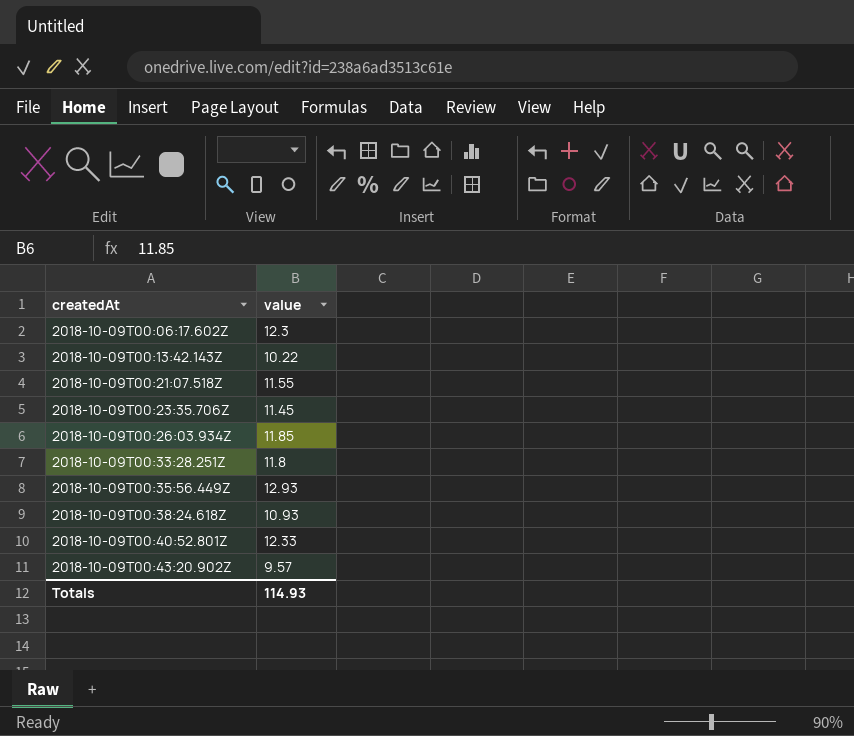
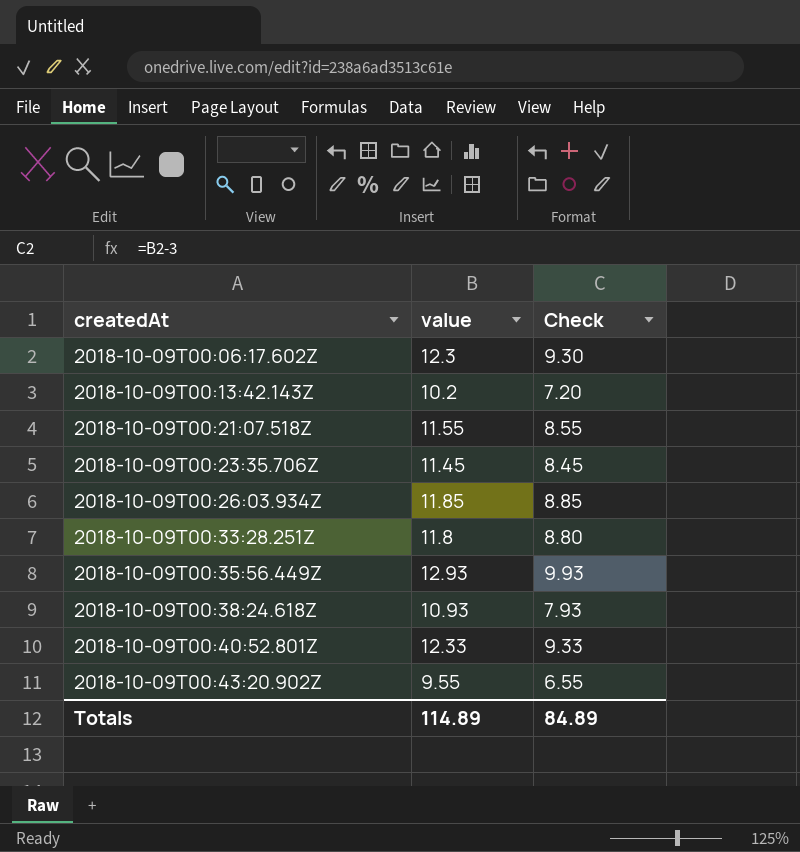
column Check | formula: none -> [value] - 3
2018-10-09T00:13:42.143Z | value: 10.22 -> 10.2
2018-10-09T00:43:20.902Z | value: 9.57 -> 9.55
Totals | value: 114.93 -> 114.89

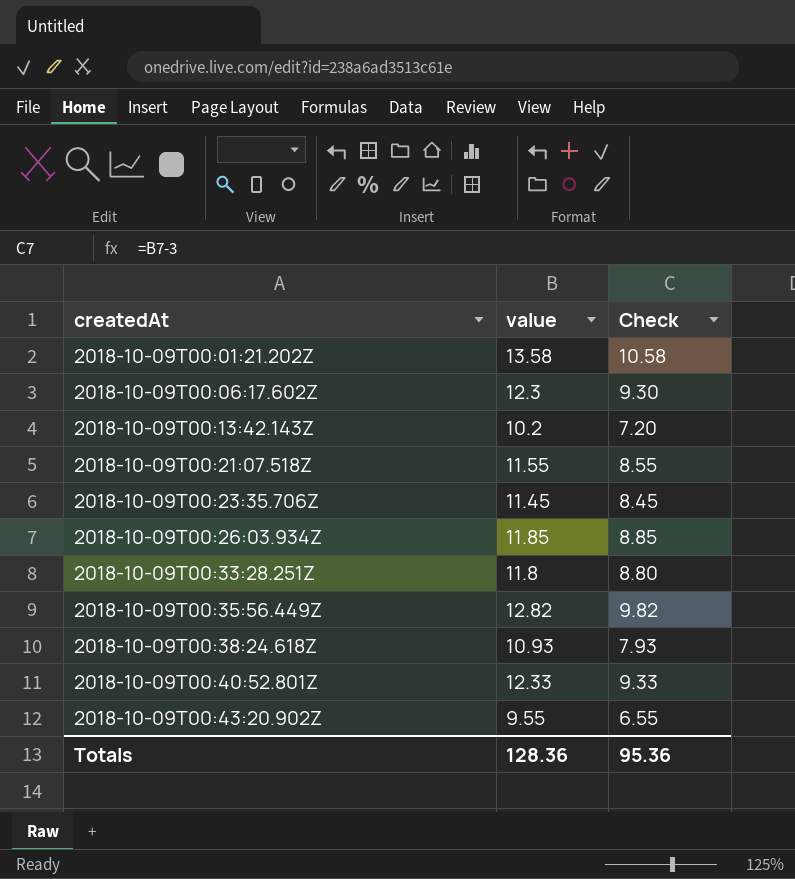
row 2018-10-09T00:01:21.202Z: none -> 13.58 | 10.58
2018-10-09T00:35:56.449Z | value: 12.93 -> 12.82
2018-10-09T00:35:56.449Z | Check: 9.93 -> 9.82
Totals | value: 114.89 -> 128.36
Totals | Check: 84.89 -> 95.36

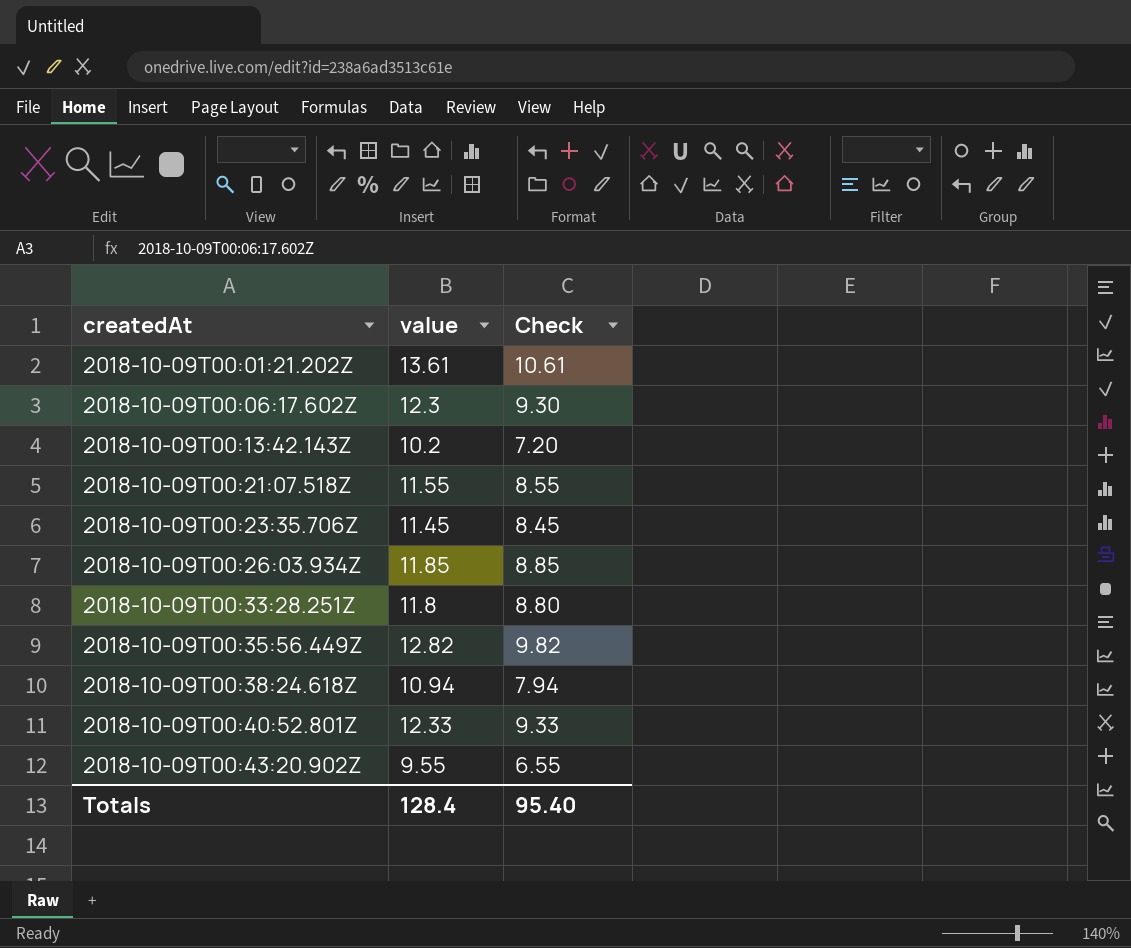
2018-10-09T00:01:21.202Z | value: 13.58 -> 13.61
2018-10-09T00:01:21.202Z | Check: 10.58 -> 10.61
2018-10-09T00:38:24.618Z | value: 10.93 -> 10.94
2018-10-09T00:38:24.618Z | Check: 7.93 -> 7.94
Totals | value: 128.36 -> 128.4
Totals | Check: 95.36 -> 95.40

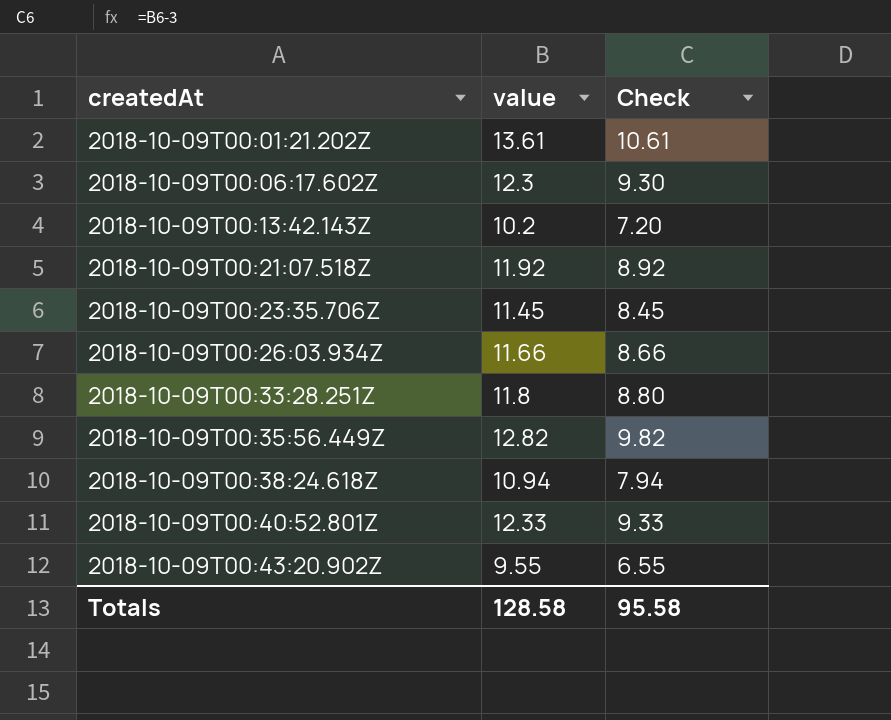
2018-10-09T00:21:07.518Z | value: 11.55 -> 11.92
2018-10-09T00:21:07.518Z | Check: 8.55 -> 8.92
2018-10-09T00:26:03.934Z | value: 11.85 -> 11.66
2018-10-09T00:26:03.934Z | Check: 8.85 -> 8.66
Totals | value: 128.4 -> 128.58
Totals | Check: 95.40 -> 95.58

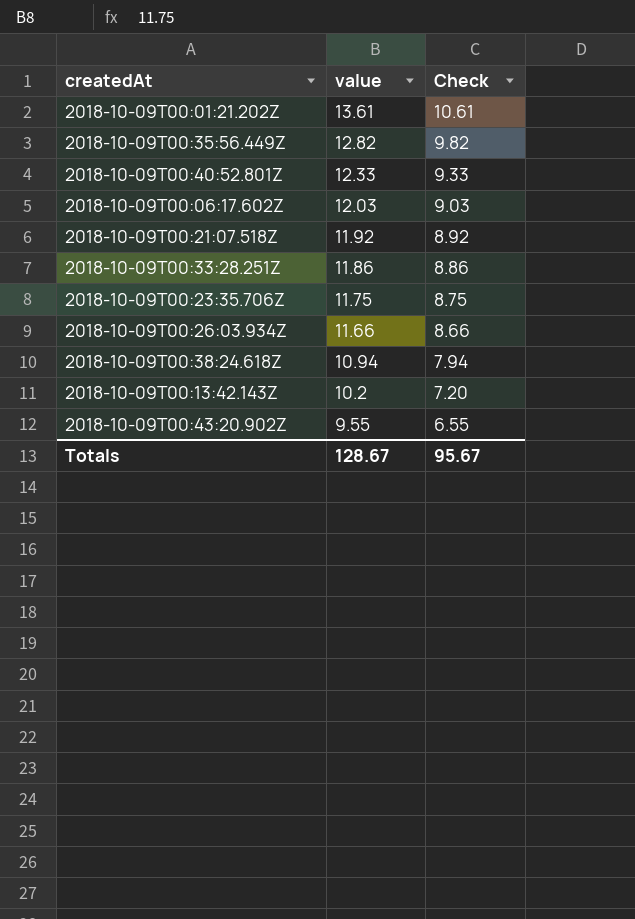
row order: createdAt ascending -> value descending
2018-10-09T00:06:17.602Z | value: 12.3 -> 12.03
2018-10-09T00:06:17.602Z | Check: 9.30 -> 9.03
2018-10-09T00:33:28.251Z | value: 11.8 -> 11.86
2018-10-09T00:33:28.251Z | Check: 8.80 -> 8.86
2018-10-09T00:23:35.706Z | value: 11.45 -> 11.75
2018-10-09T00:23:35.706Z | Check: 8.45 -> 8.75
Totals | value: 128.58 -> 128.67
Totals | Check: 95.58 -> 95.67

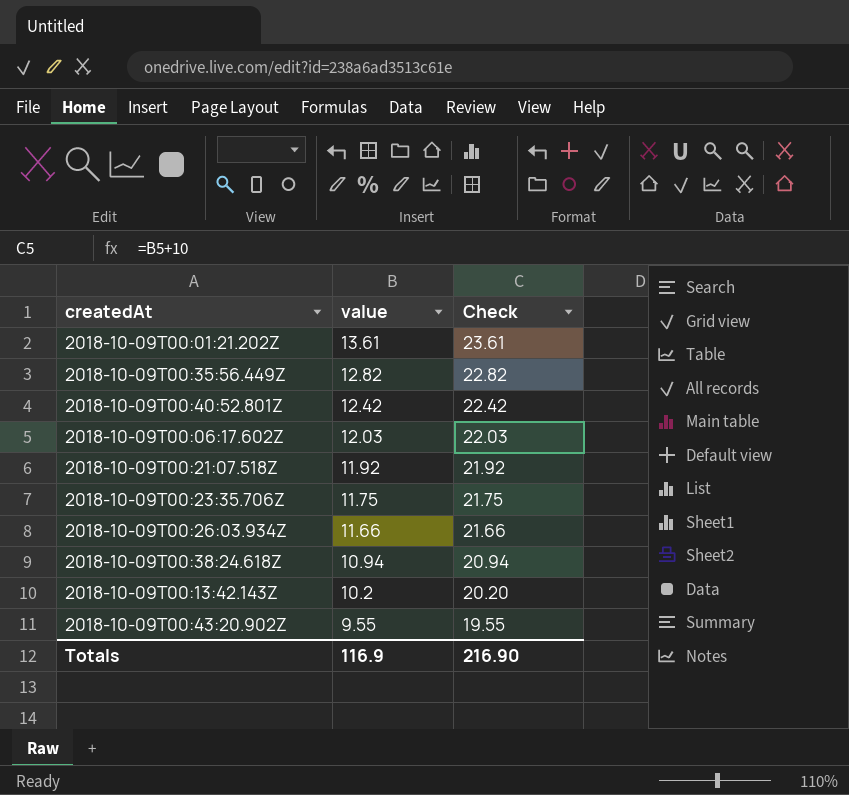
column Check | formula: [value] - 3 -> [value] + 10
row 2018-10-09T00:33:28.251Z: 11.86 | 8.86 -> none
2018-10-09T00:40:52.801Z | value: 12.33 -> 12.42
Totals | value: 128.67 -> 116.9
Totals | Check: 95.67 -> 216.90

